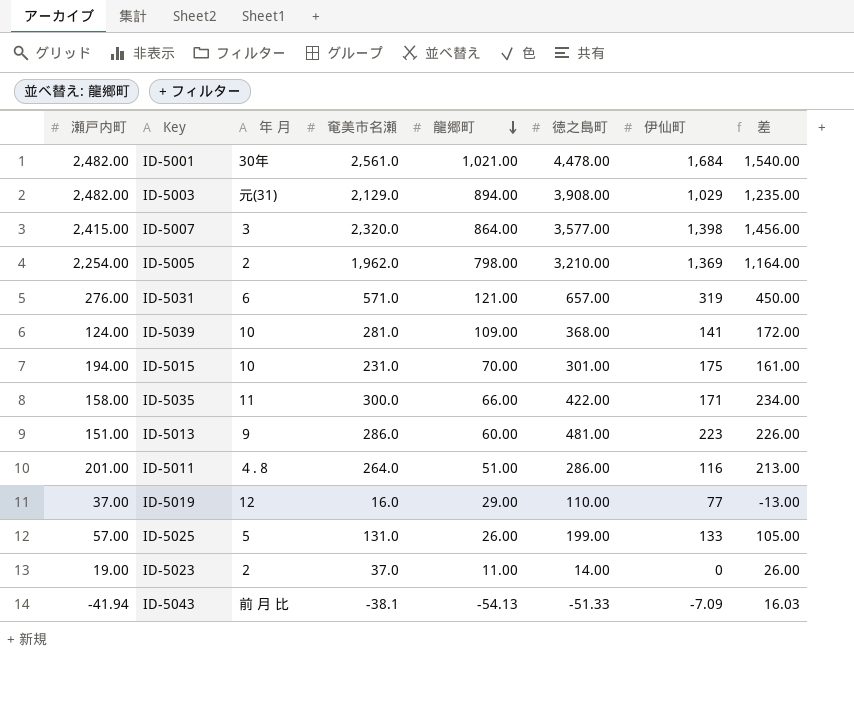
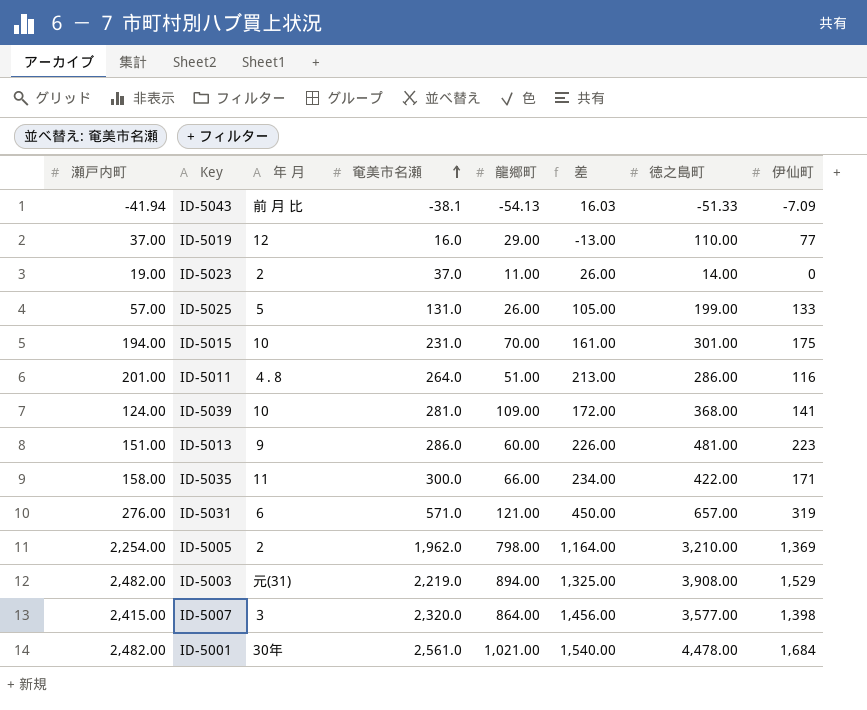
row order: 龍郷町 descending -> 奄美市名瀬 ascending
column 差 | position: 8 -> 6
ID-5003 | 奄美市名瀬: 2,129.0 -> 2,219.0
ID-5003 | 差: 1,235.00 -> 1,325.00
ID-5003 | 伊仙町: 1,029 -> 1,529

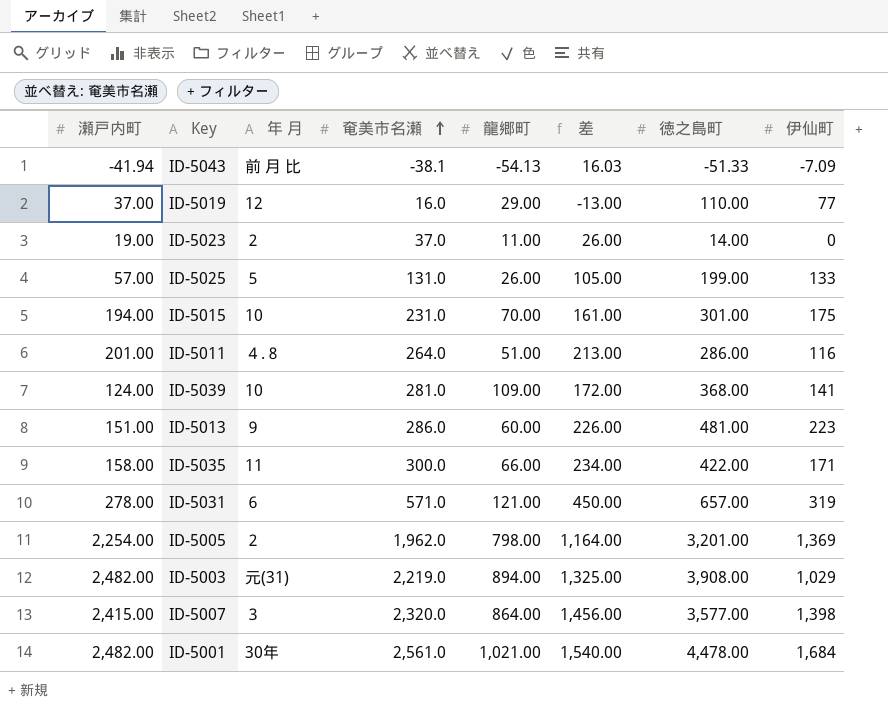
ID-5031 | 瀬戸内町: 276.00 -> 278.00
ID-5005 | 徳之島町: 3,210.00 -> 3,201.00
ID-5003 | 伊仙町: 1,529 -> 1,029

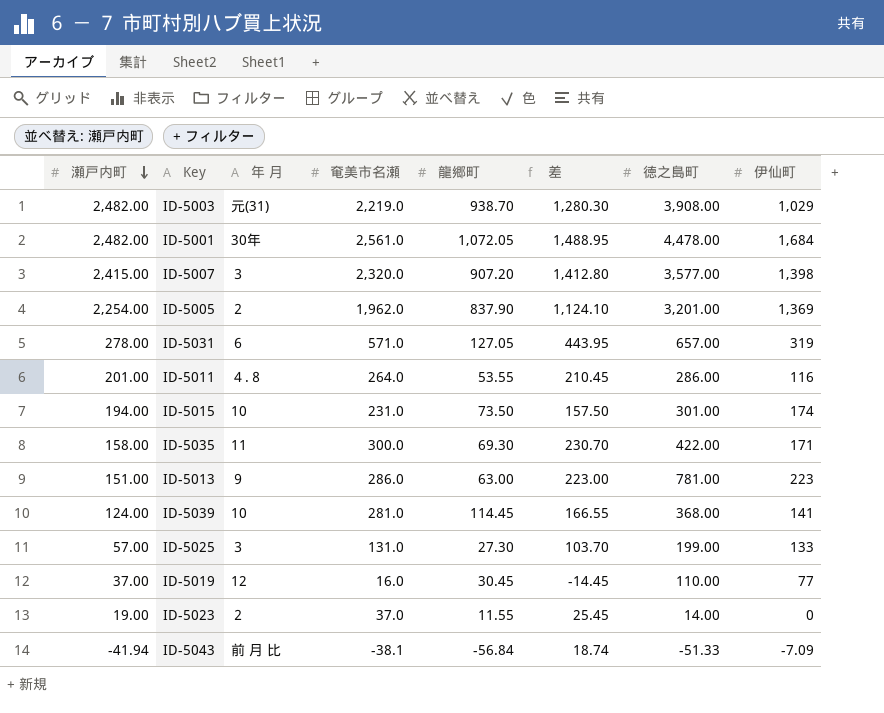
row order: 奄美市名瀬 ascending -> 瀬戸内町 descending
ID-5003 | 龍郷町: 894.00 -> 938.70
ID-5003 | 差: 1,325.00 -> 1,280.30
ID-5001 | 龍郷町: 1,021.00 -> 1,072.05
ID-5001 | 差: 1,540.00 -> 1,488.95
ID-5007 | 龍郷町: 864.00 -> 907.20
ID-5007 | 差: 1,456.00 -> 1,412.80
ID-5005 | 龍郷町: 798.00 -> 837.90
ID-5005 | 差: 1,164.00 -> 1,124.10
ID-5031 | 龍郷町: 121.00 -> 127.05
ID-5031 | 差: 450.00 -> 443.95
ID-5011 | 龍郷町: 51.00 -> 53.55
ID-5011 | 差: 213.00 -> 210.45
ID-5015 | 龍郷町: 70.00 -> 73.50
ID-5015 | 差: 161.00 -> 157.50
ID-5015 | 伊仙町: 175 -> 174
ID-5035 | 龍郷町: 66.00 -> 69.30
ID-5035 | 差: 234.00 -> 230.70
ID-5013 | 龍郷町: 60.00 -> 63.00
ID-5013 | 差: 226.00 -> 223.00
ID-5013 | 徳之島町: 481.00 -> 781.00
ID-5039 | 龍郷町: 109.00 -> 114.45
ID-5039 | 差: 172.00 -> 166.55
ID-5025 | 年 月: ５ -> ３
ID-5025 | 龍郷町: 26.00 -> 27.30
ID-5025 | 差: 105.00 -> 103.70
ID-5019 | 龍郷町: 29.00 -> 30.45
ID-5019 | 差: -13.00 -> -14.45
ID-5023 | 龍郷町: 11.00 -> 11.55
ID-5023 | 差: 26.00 -> 25.45
ID-5043 | 龍郷町: -54.13 -> -56.84
ID-5043 | 差: 16.03 -> 18.74

